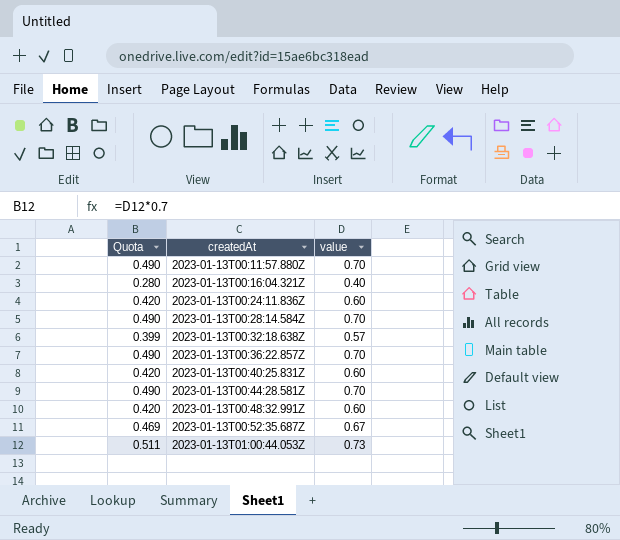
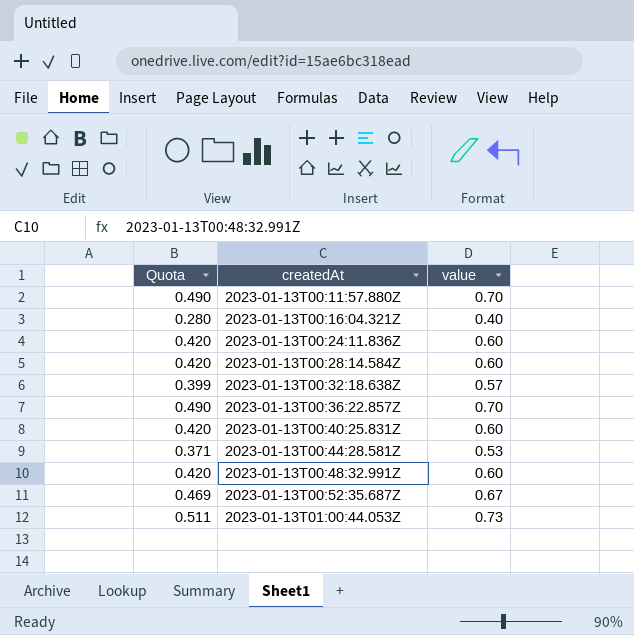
2023-01-13T00:28:14.584Z | Quota: 0.490 -> 0.420
2023-01-13T00:28:14.584Z | value: 0.70 -> 0.60
2023-01-13T00:44:28.581Z | Quota: 0.490 -> 0.371
2023-01-13T00:44:28.581Z | value: 0.70 -> 0.53

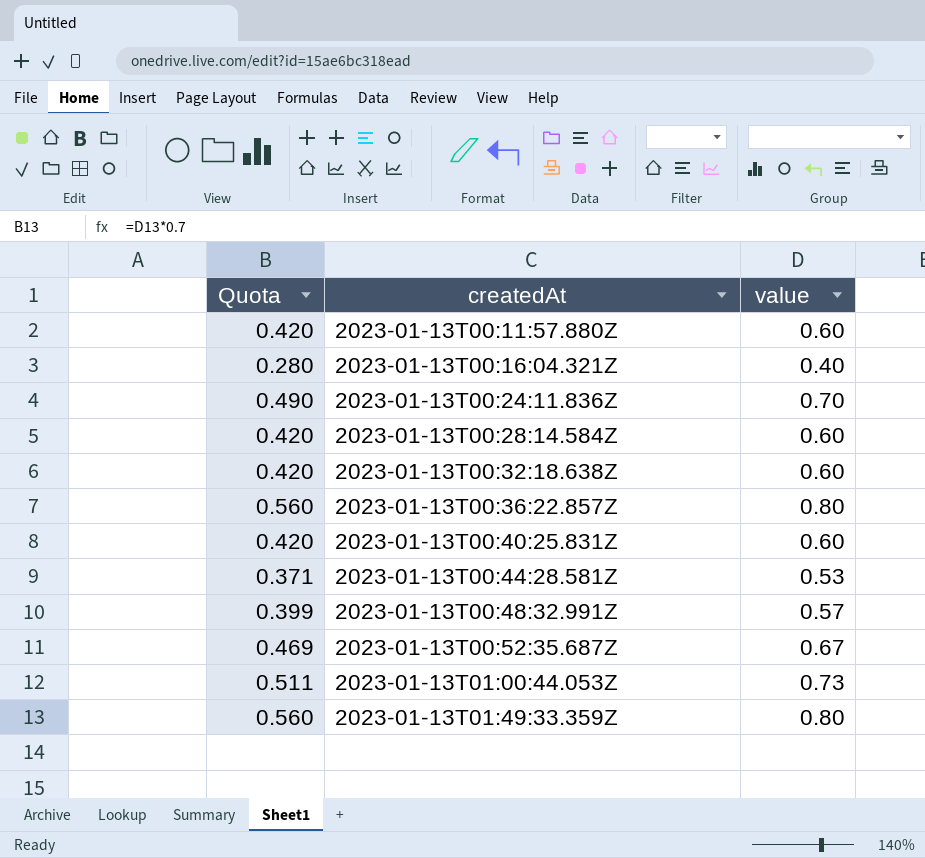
2023-01-13T00:11:57.880Z | Quota: 0.490 -> 0.420
2023-01-13T00:11:57.880Z | value: 0.70 -> 0.60
2023-01-13T00:24:11.836Z | Quota: 0.420 -> 0.490
2023-01-13T00:24:11.836Z | value: 0.60 -> 0.70
2023-01-13T00:32:18.638Z | Quota: 0.399 -> 0.420
2023-01-13T00:32:18.638Z | value: 0.57 -> 0.60
2023-01-13T00:36:22.857Z | Quota: 0.490 -> 0.560
2023-01-13T00:36:22.857Z | value: 0.70 -> 0.80
2023-01-13T00:48:32.991Z | Quota: 0.420 -> 0.399
2023-01-13T00:48:32.991Z | value: 0.60 -> 0.57
row 2023-01-13T01:49:33.359Z: none -> 0.560 | 0.80

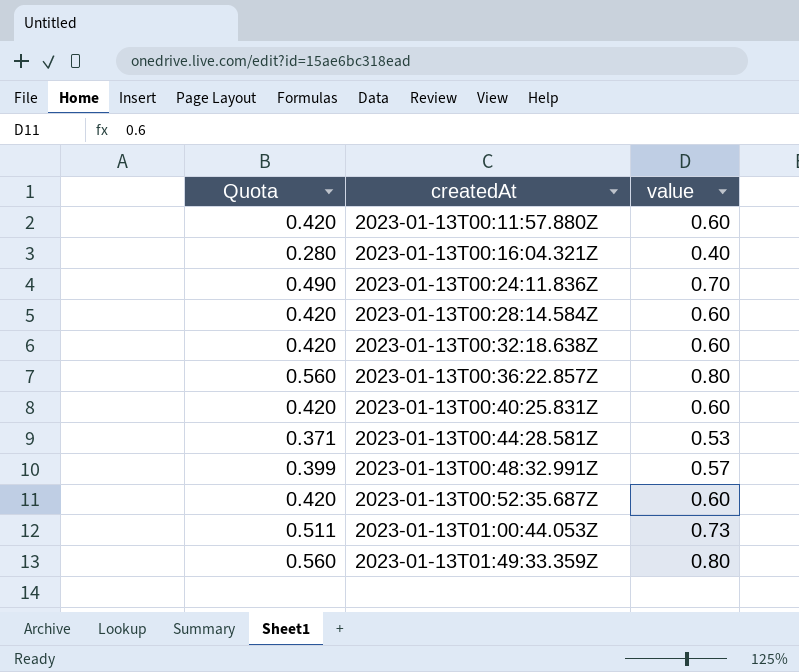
2023-01-13T00:52:35.687Z | Quota: 0.469 -> 0.420
2023-01-13T00:52:35.687Z | value: 0.67 -> 0.60

